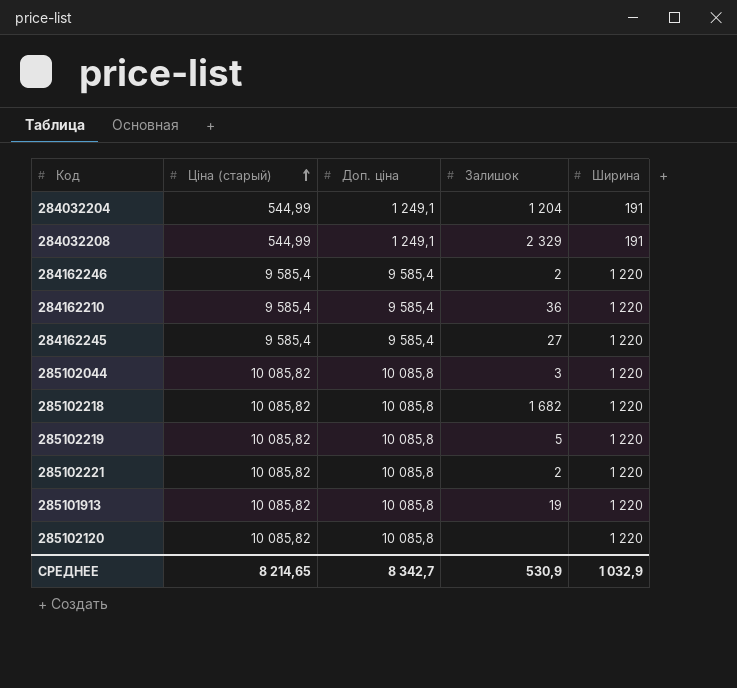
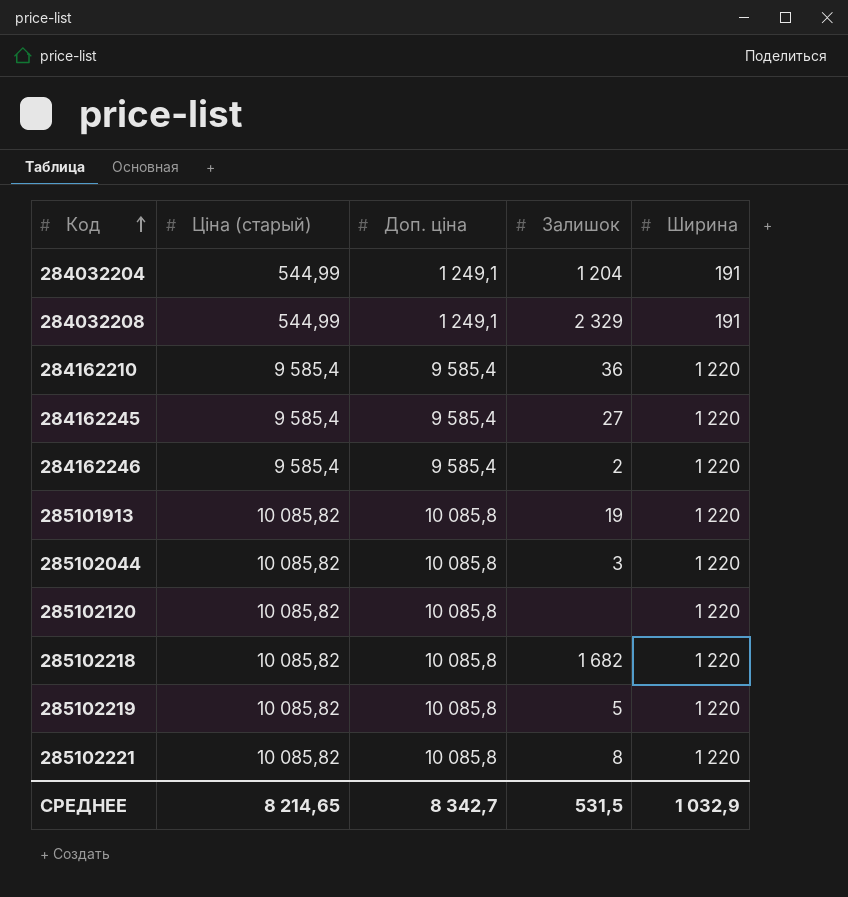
row order: Ціна (старый) ascending -> Код ascending
285102221 | Залишок: 2 -> 8
СРЕДНЕЕ | Залишок: 530,9 -> 531,5

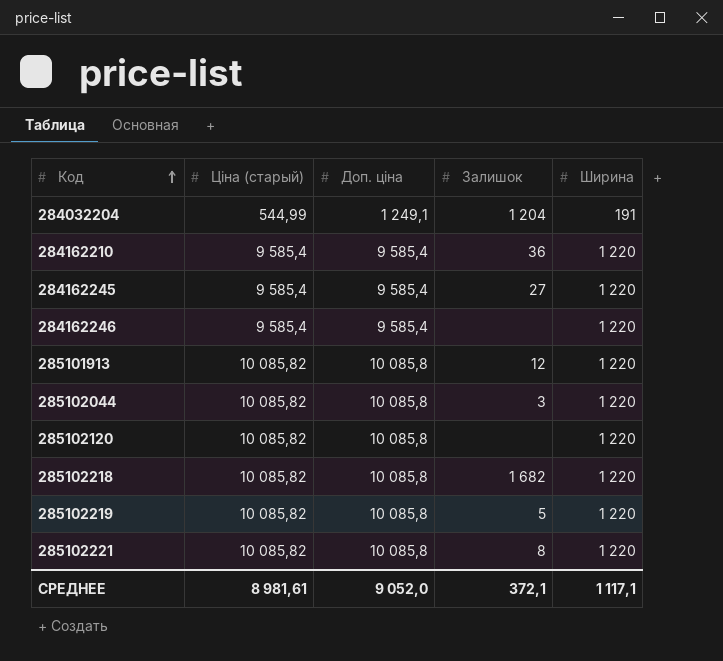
row 284032208: 544,99 | 1 249,1 | 2 329 | 191 -> none
284162246 | Залишок: 2 -> none
285101913 | Залишок: 19 -> 12
СРЕДНЕЕ | Ціна (старый): 8 214,65 -> 8 981,61
СРЕДНЕЕ | Доп. ціна: 8 342,7 -> 9 052,0
СРЕДНЕЕ | Залишок: 531,5 -> 372,1
СРЕДНЕЕ | Ширина: 1 032,9 -> 1 117,1

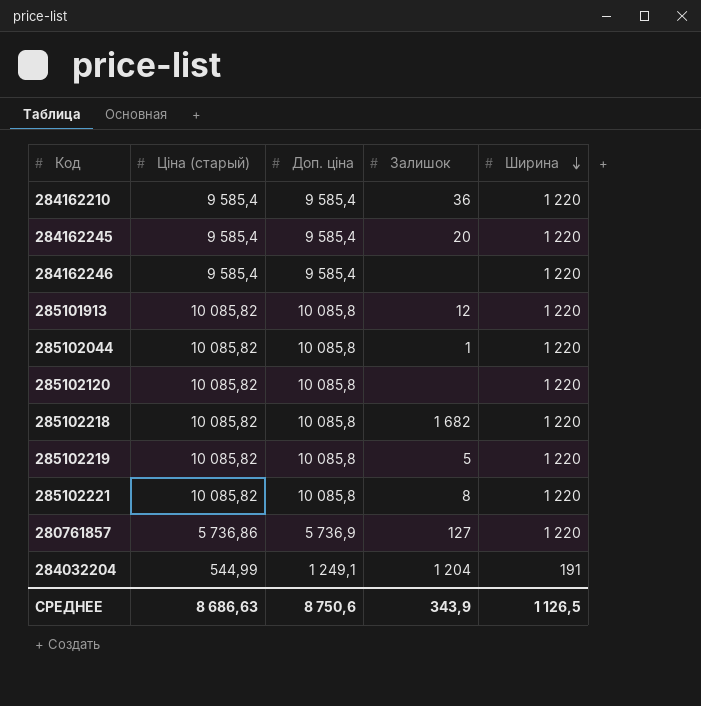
row order: Код ascending -> Ширина descending
284162245 | Залишок: 27 -> 20
285102044 | Залишок: 3 -> 1
row 280761857: none -> 5 736,86 | 5 736,9 | 127 | 1 220
СРЕДНЕЕ | Ціна (старый): 8 981,61 -> 8 686,63
СРЕДНЕЕ | Доп. ціна: 9 052,0 -> 8 750,6
СРЕДНЕЕ | Залишок: 372,1 -> 343,9
СРЕДНЕЕ | Ширина: 1 117,1 -> 1 126,5

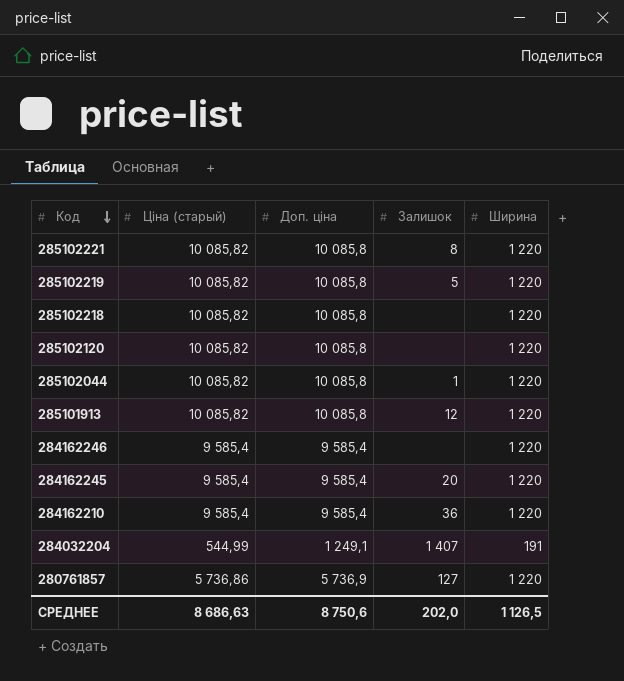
row order: Ширина descending -> Код descending
285102218 | Залишок: 1 682 -> none
284032204 | Залишок: 1 204 -> 1 407
СРЕДНЕЕ | Залишок: 343,9 -> 202,0

